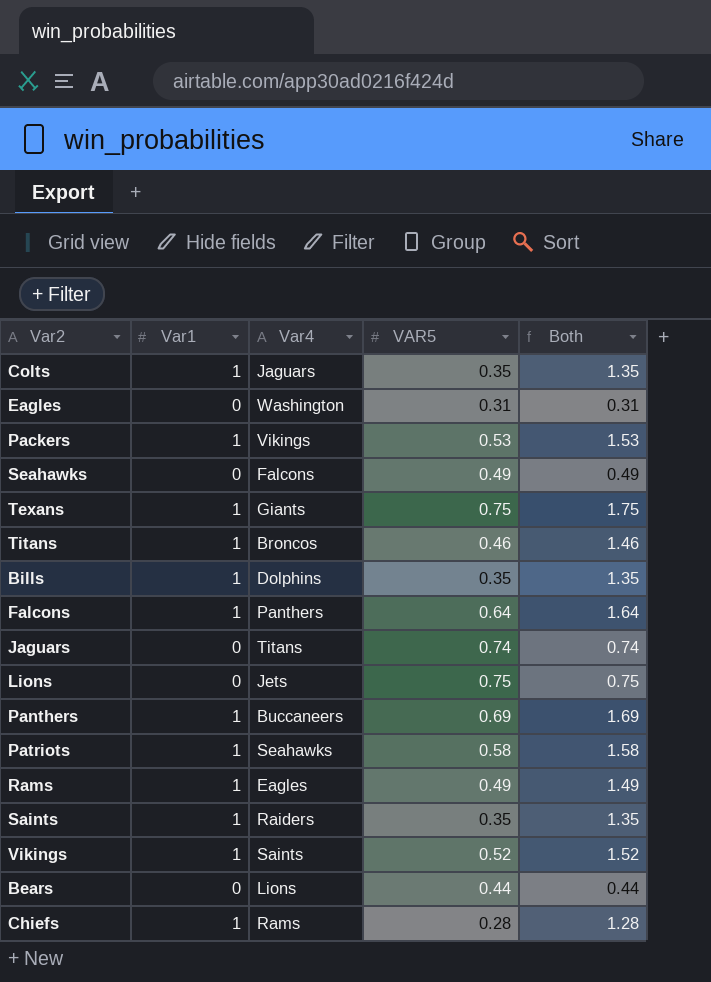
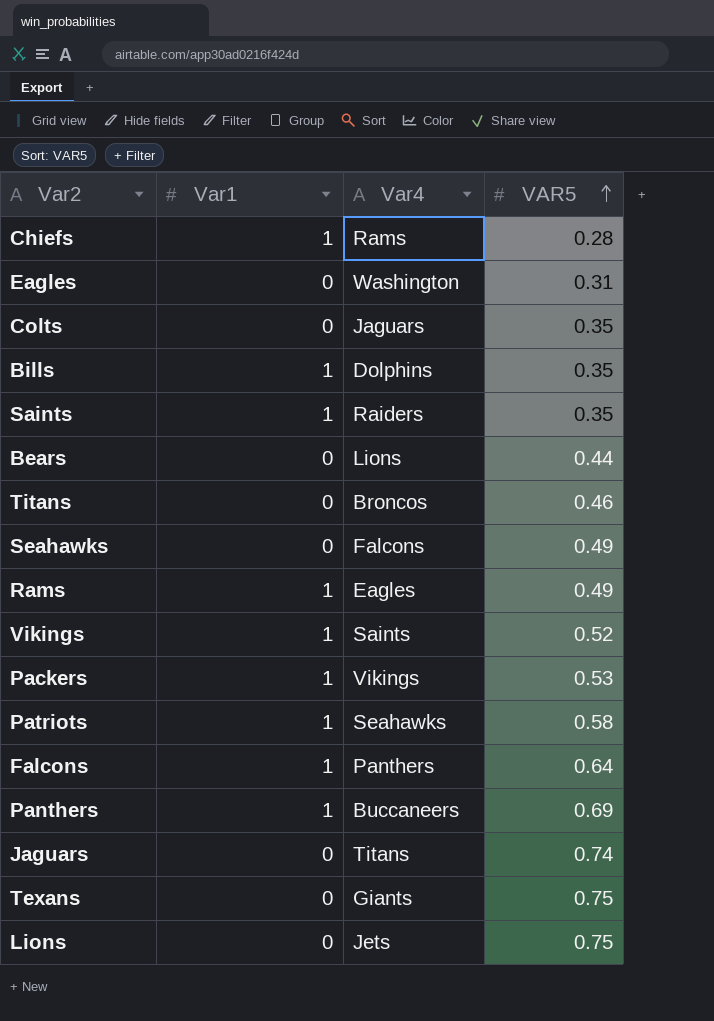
row order: none -> VAR5 ascending
column Both | formula: [Var1] + [VAR5] -> none
Colts | Var1: 1 -> 0
Titans | Var1: 1 -> 0
Texans | Var1: 1 -> 0

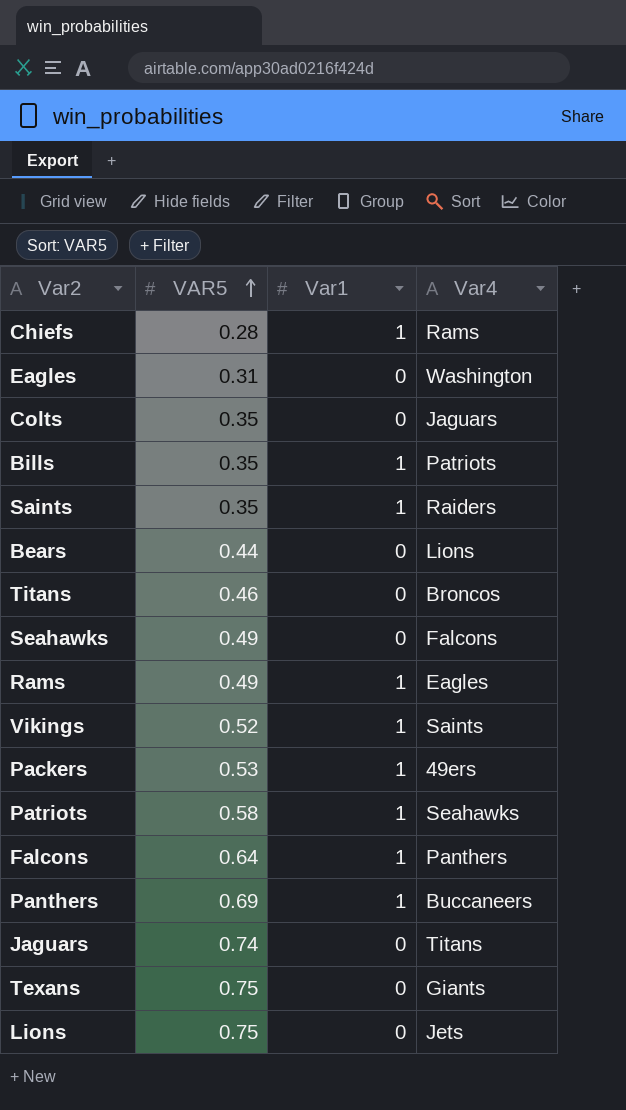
column VAR5 | position: 4 -> 2
Bills | Var4: Dolphins -> Patriots
Packers | Var4: Vikings -> 49ers

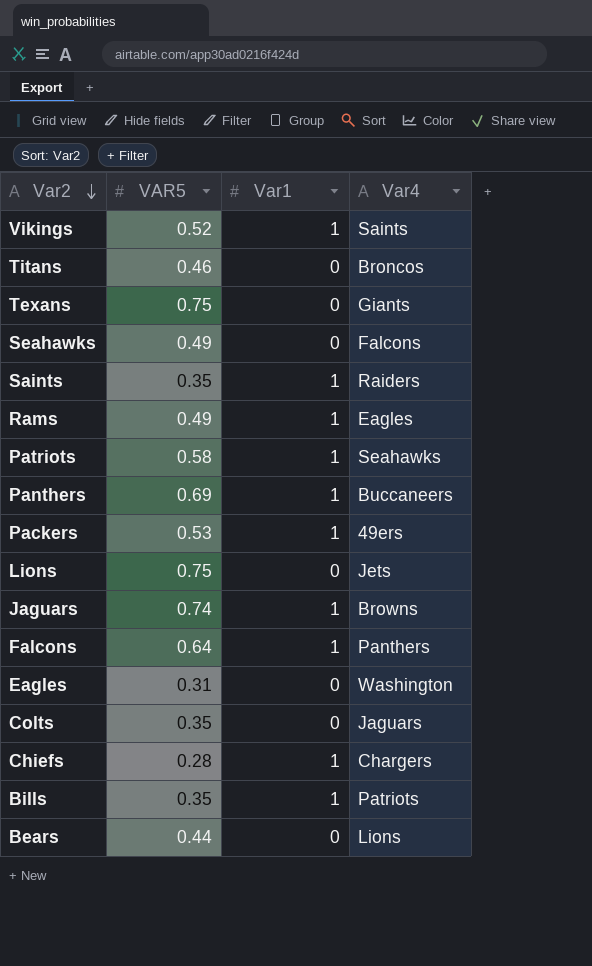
row order: VAR5 ascending -> Var2 descending
Jaguars | Var1: 0 -> 1
Jaguars | Var4: Titans -> Browns
Chiefs | Var4: Rams -> Chargers

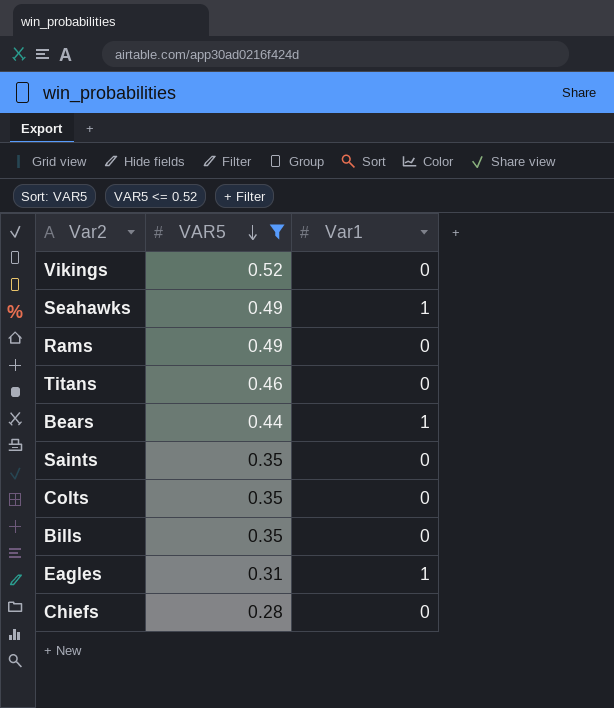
filter: none -> VAR5 <= 0.52
row order: Var2 descending -> VAR5 descending
column Var4 | position: 4 -> none
Vikings | Var1: 1 -> 0
Seahawks | Var1: 0 -> 1
Rams | Var1: 1 -> 0
Bears | Var1: 0 -> 1
Saints | Var1: 1 -> 0
Bills | Var1: 1 -> 0
Eagles | Var1: 0 -> 1
Chiefs | Var1: 1 -> 0

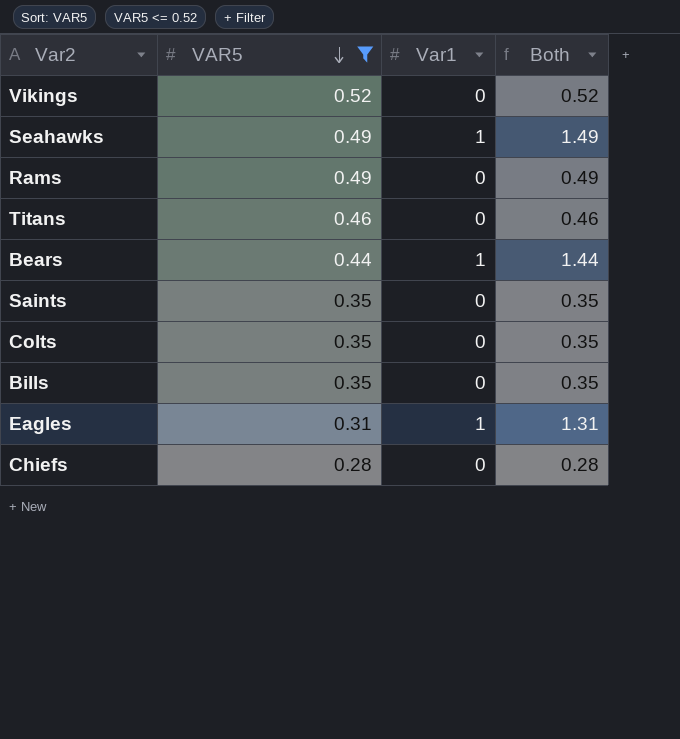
column Both | formula: none -> [VAR5] + [Var1]

